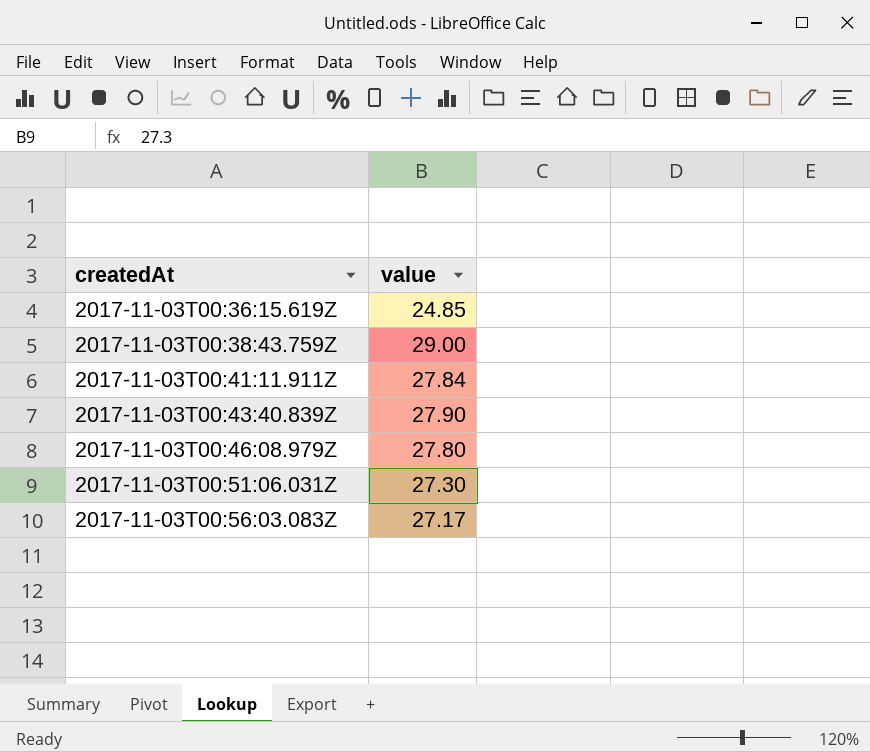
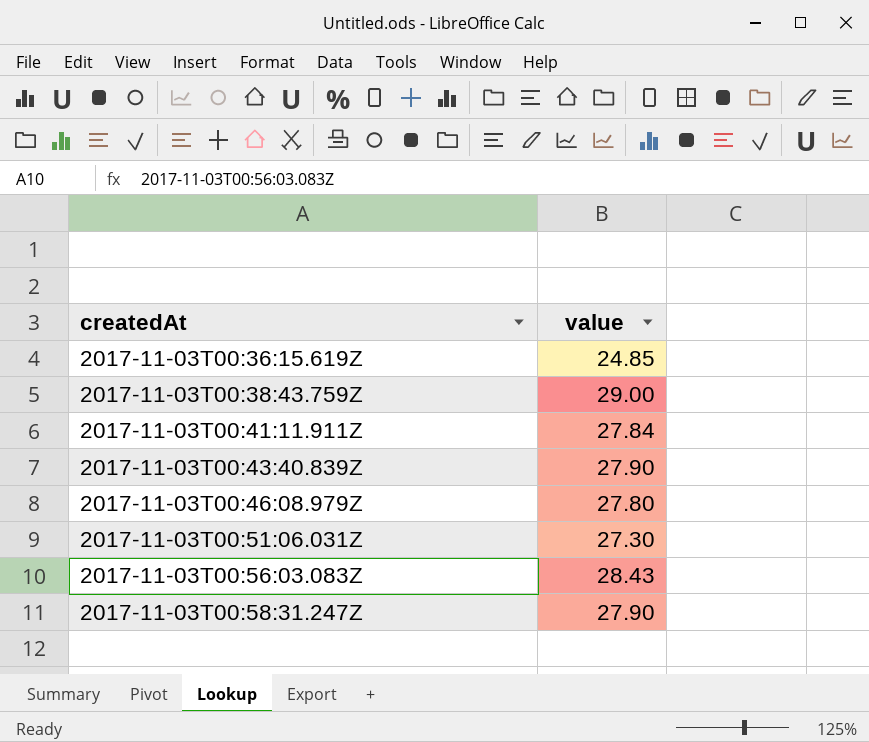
2017-11-03T00:56:03.083Z | value: 27.17 -> 28.43
row 2017-11-03T00:58:31.247Z: none -> 27.90

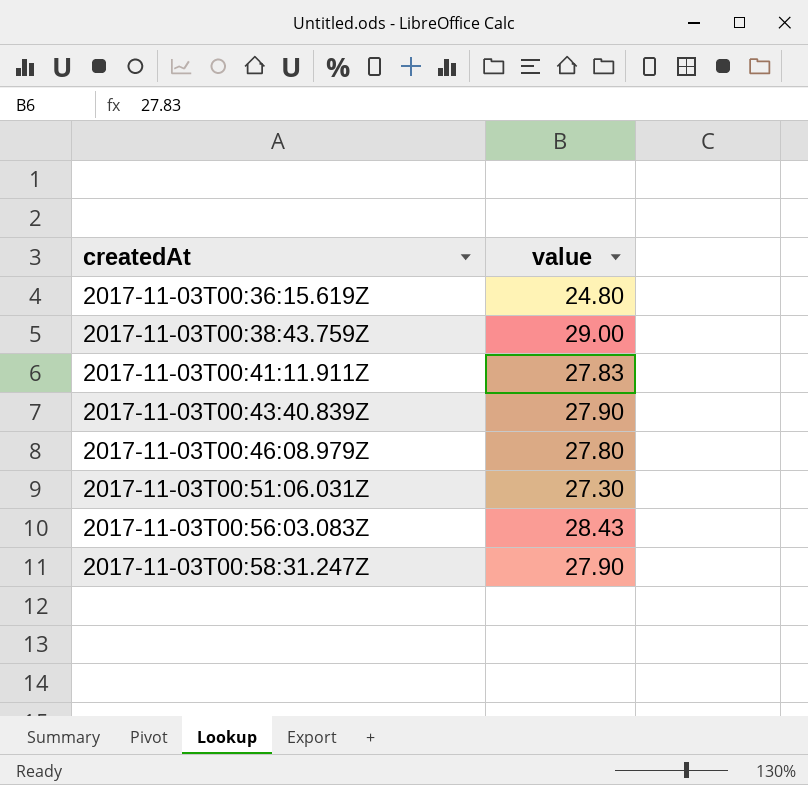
2017-11-03T00:36:15.619Z | value: 24.85 -> 24.80
2017-11-03T00:41:11.911Z | value: 27.84 -> 27.83

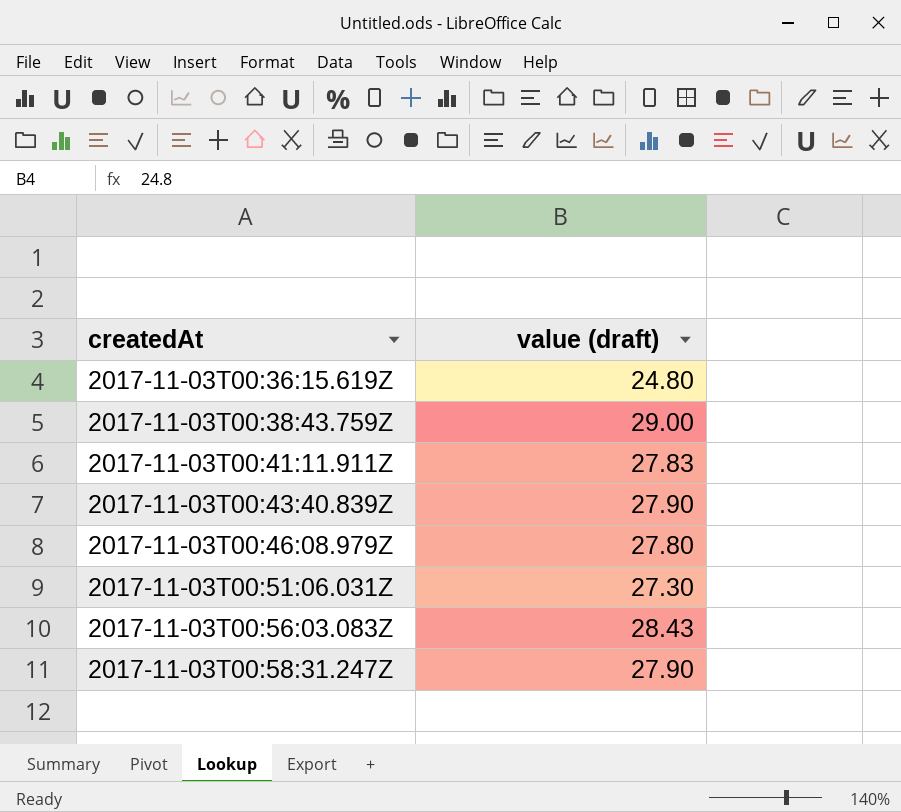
column name: value -> value (draft)

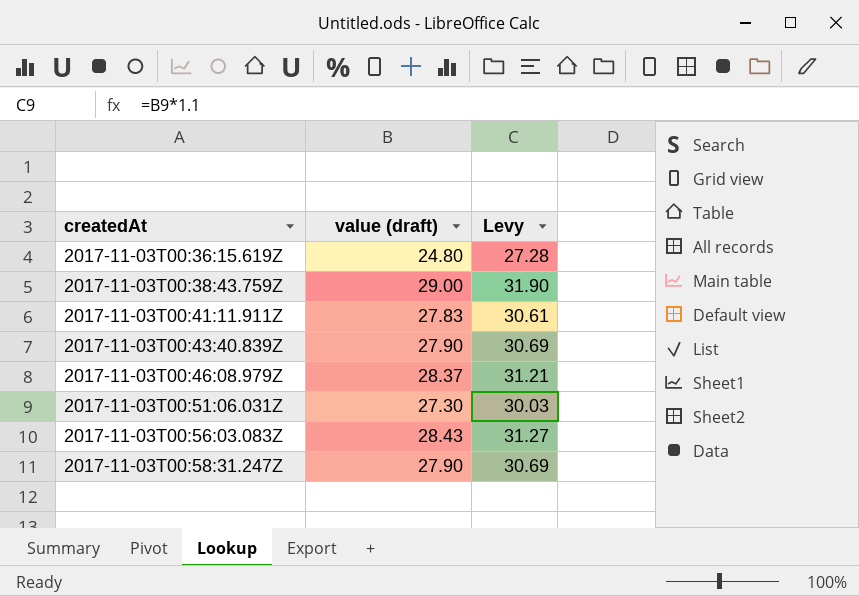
column Levy | formula: none -> [value (draft)] * 1.1
2017-11-03T00:46:08.979Z | value (draft): 27.80 -> 28.37

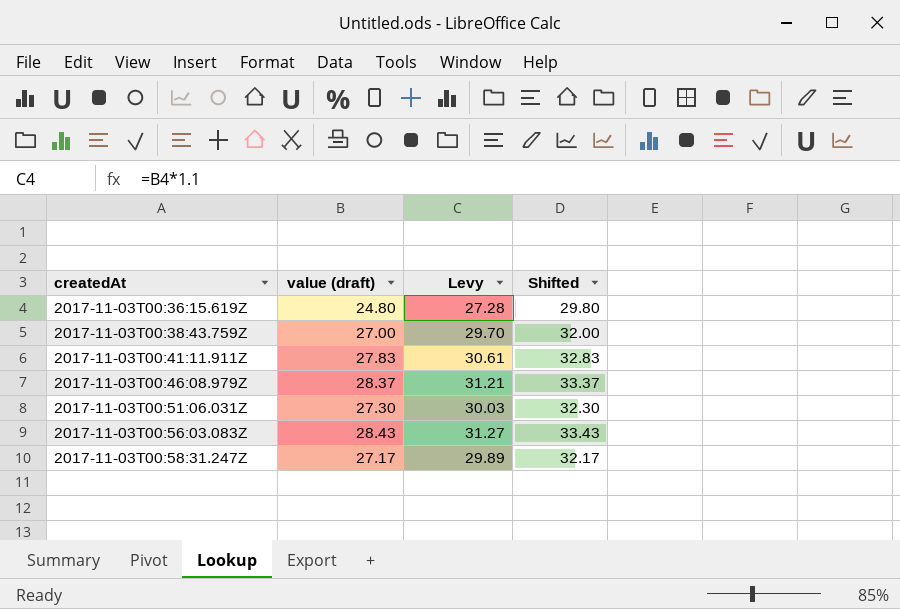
column Shifted | formula: none -> [value (draft)] + 5
row 2017-11-03T00:43:40.839Z: 27.90 | 30.69 -> none
2017-11-03T00:38:43.759Z | value (draft): 29.00 -> 27.00
2017-11-03T00:38:43.759Z | Levy: 31.90 -> 29.70
2017-11-03T00:58:31.247Z | value (draft): 27.90 -> 27.17
2017-11-03T00:58:31.247Z | Levy: 30.69 -> 29.89

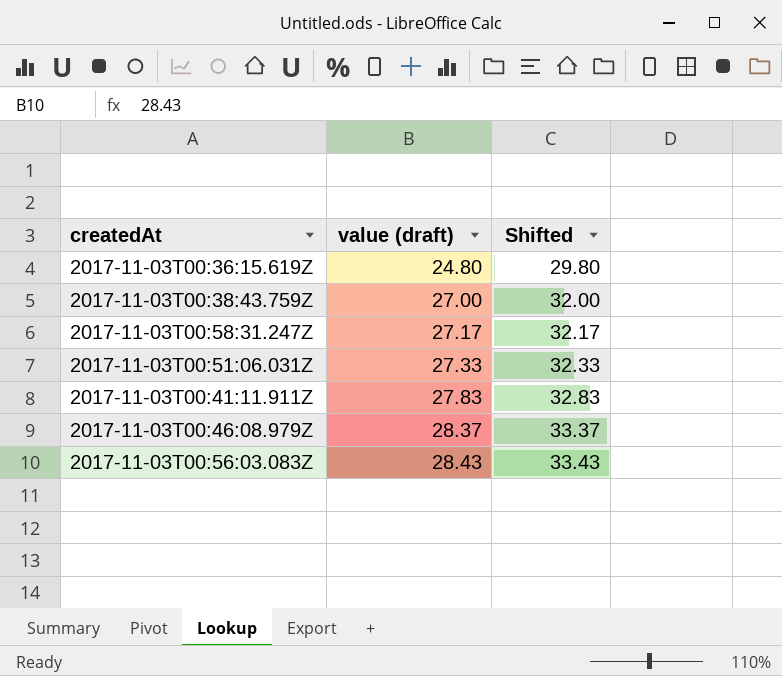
row order: createdAt ascending -> value (draft) ascending
column Levy | formula: [value (draft)] * 1.1 -> none
2017-11-03T00:51:06.031Z | value (draft): 27.30 -> 27.33
2017-11-03T00:51:06.031Z | Shifted: 32.30 -> 32.33

